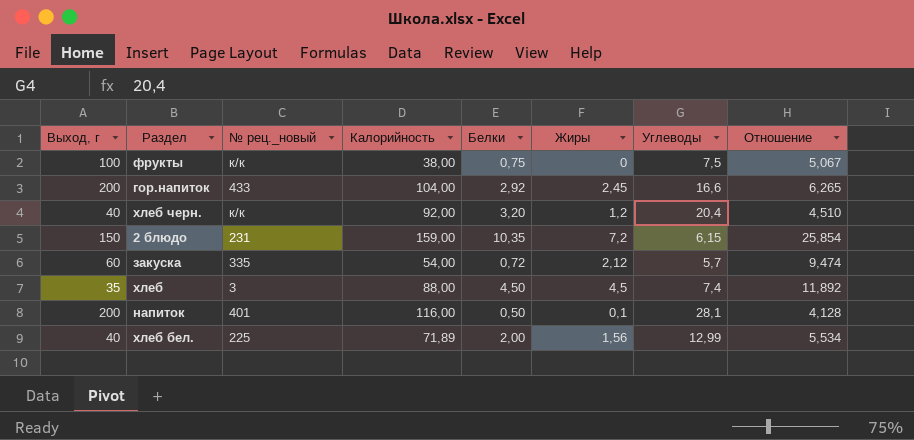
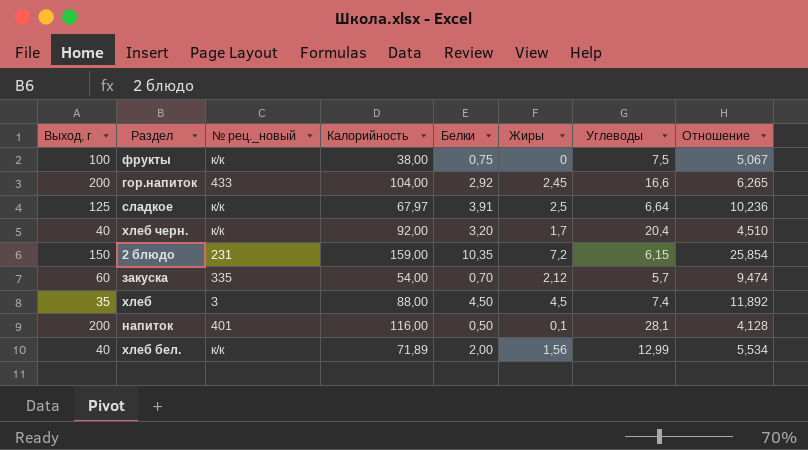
row сладкое: none -> 125 | к/к | 67,97 | 3,91 | 2,5 | 6,64 | 10,236
хлеб черн. | Жиры: 1,2 -> 1,7
закуска | Белки: 0,72 -> 0,70
хлеб бел. | № рец._новый: 225 -> к/к

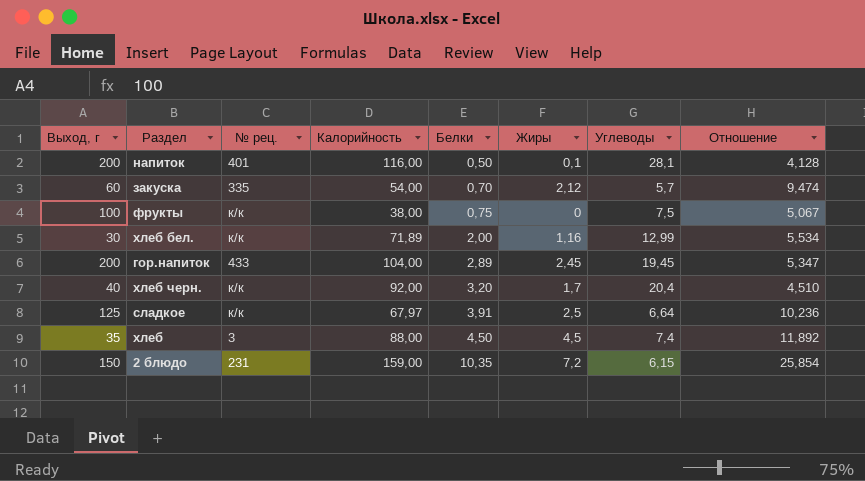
row order: none -> Белки ascending
column name: № рец._новый -> № рец.
хлеб бел. | Выход, г: 40 -> 30
хлеб бел. | Жиры: 1,56 -> 1,16
гор.напиток | Белки: 2,92 -> 2,89
гор.напиток | Углеводы: 16,6 -> 19,45
гор.напиток | Отношение: 6,265 -> 5,347

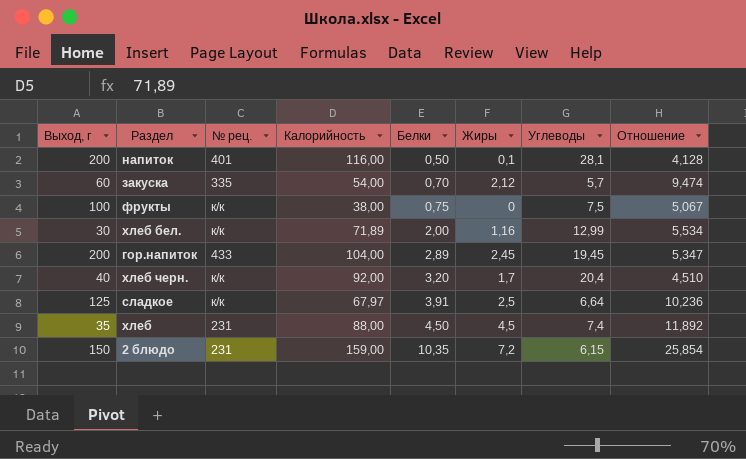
хлеб | № рец.: 3 -> 231

